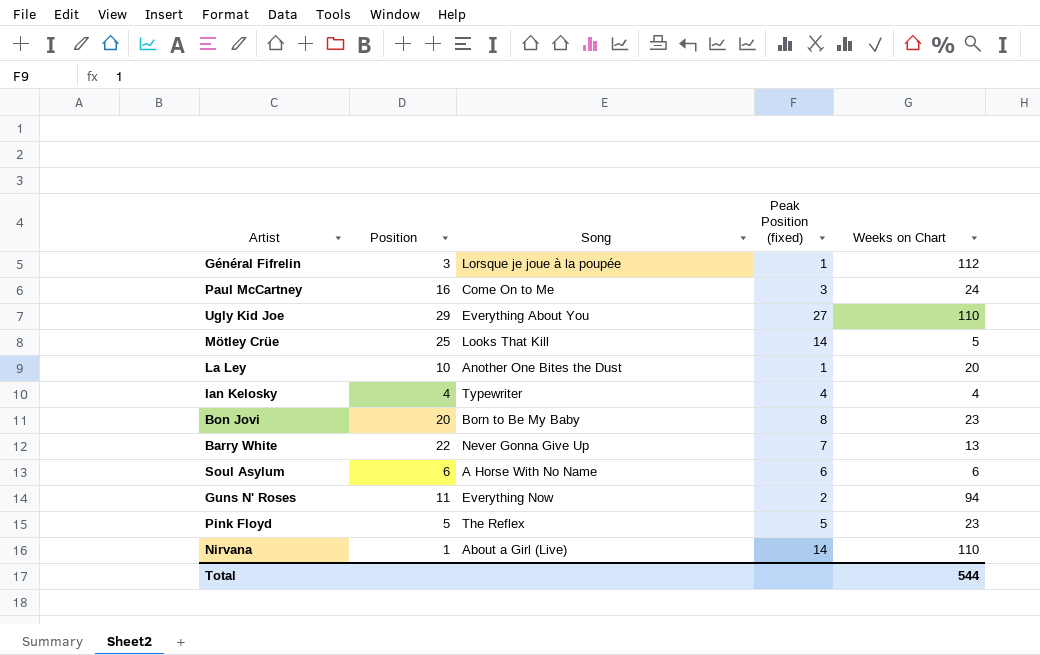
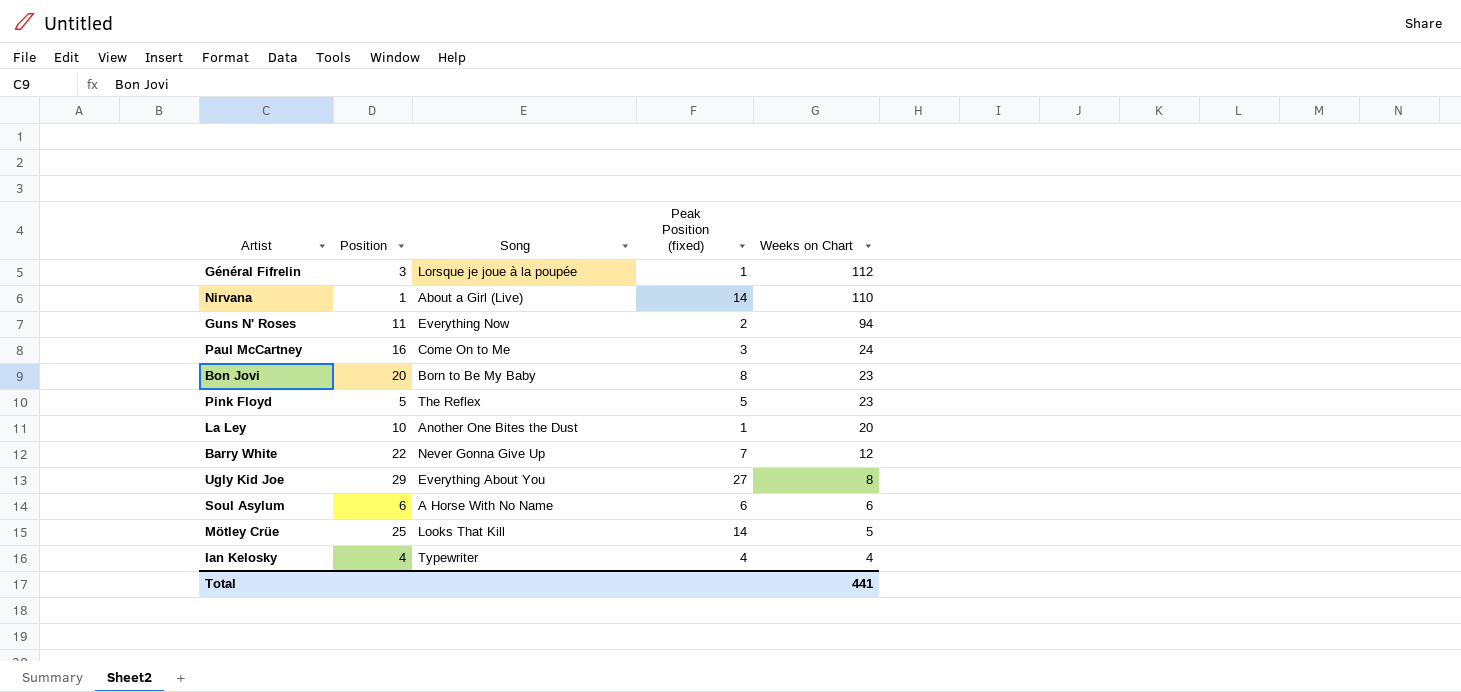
row order: none -> Weeks on Chart descending
Barry White | Weeks on Chart: 13 -> 12
Ugly Kid Joe | Weeks on Chart: 110 -> 8
Total | Weeks on Chart: 544 -> 441

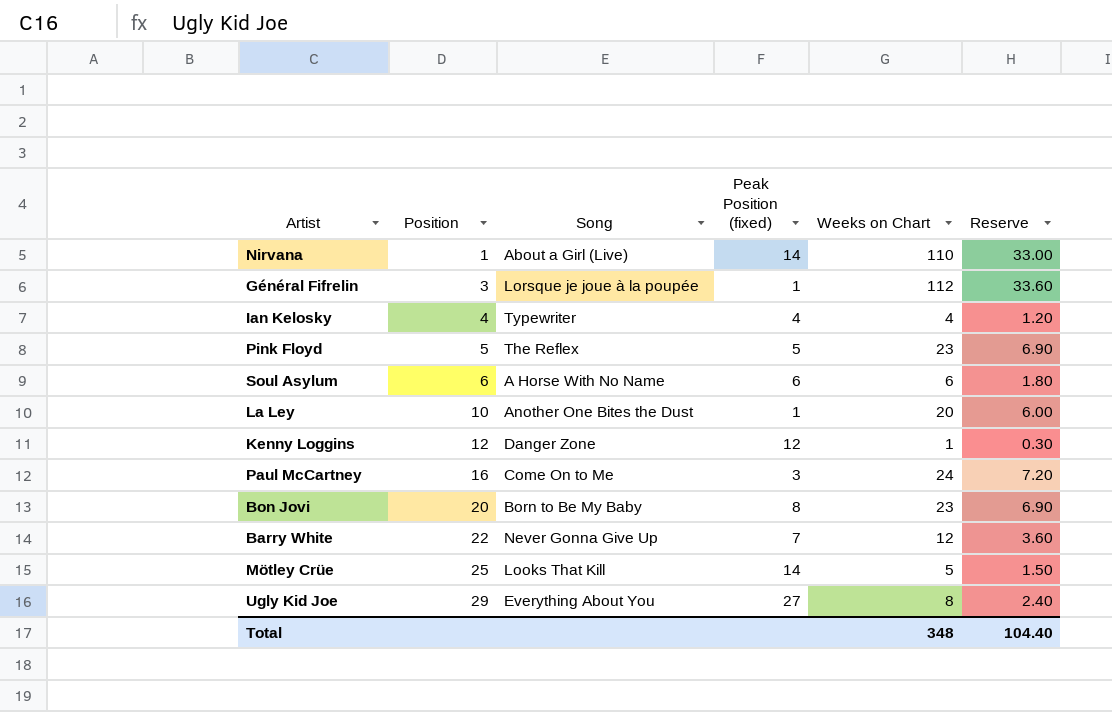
row order: Weeks on Chart descending -> Position ascending
column Reserve | formula: none -> [Weeks on Chart] * 0.3
row Guns N' Roses: 11 | Everything Now | 2 | 94 -> none
row Kenny Loggins: none -> 12 | Danger Zone | 12 | 1 | 0.30
Total | Weeks on Chart: 441 -> 348

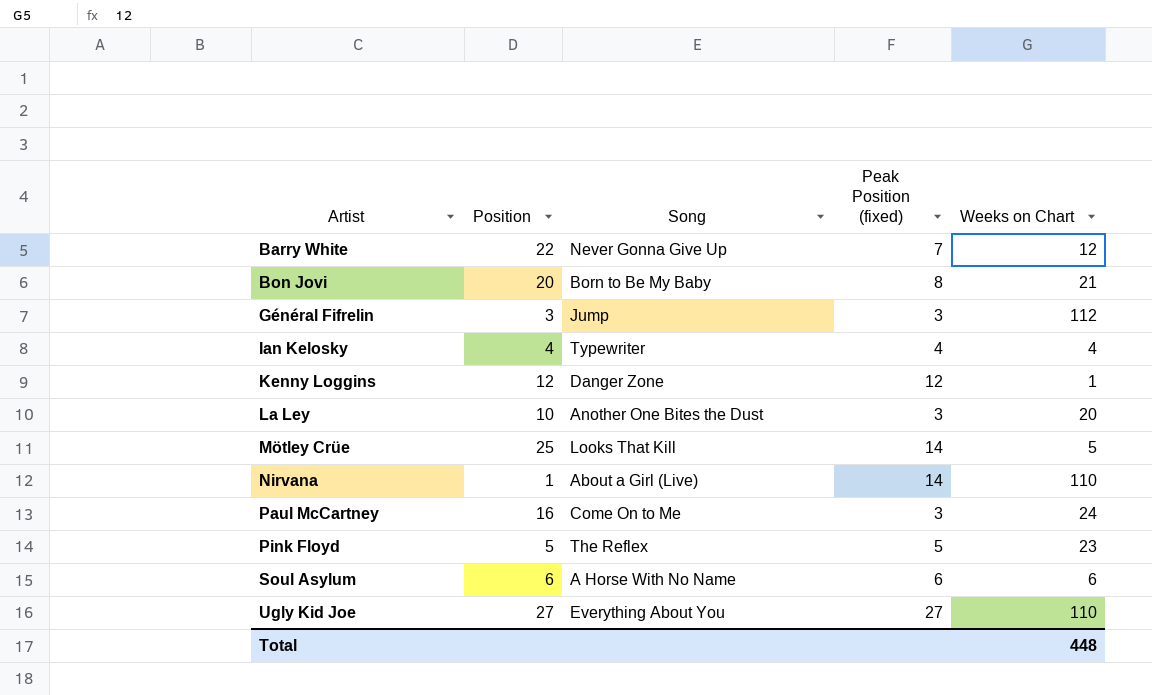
row order: Position ascending -> Artist ascending
column Reserve | formula: [Weeks on Chart] * 0.3 -> none
Bon Jovi | Weeks on Chart: 23 -> 21
Général Fifrelin | Song: Lorsque je joue à la poupée -> Jump
Général Fifrelin | Peak Position (fixed): 1 -> 3
La Ley | Peak Position (fixed): 1 -> 3
Ugly Kid Joe | Position: 29 -> 27
Ugly Kid Joe | Weeks on Chart: 8 -> 110
Total | Weeks on Chart: 348 -> 448

